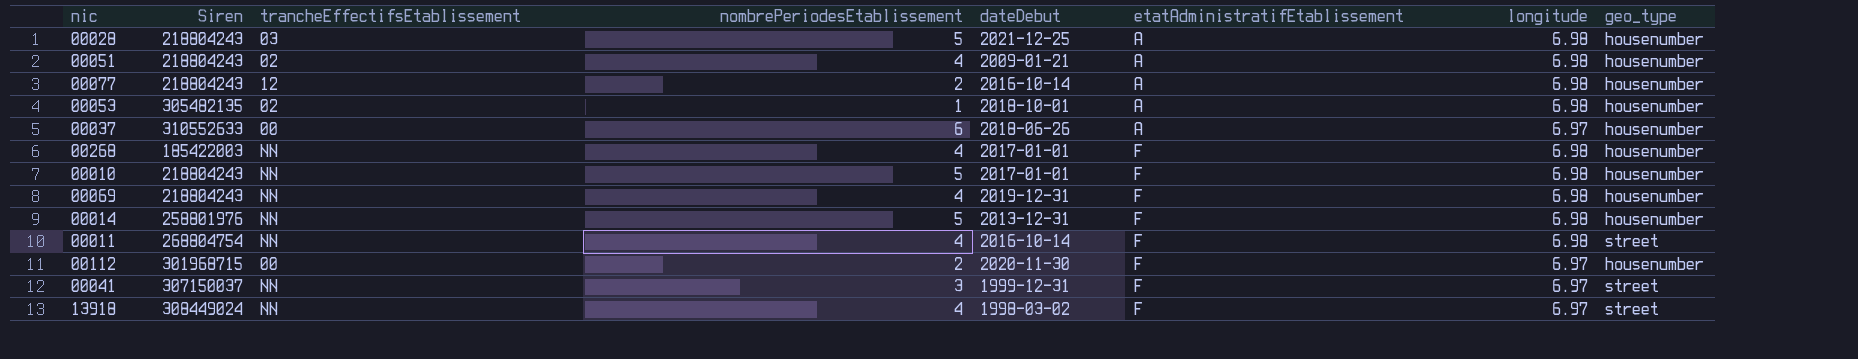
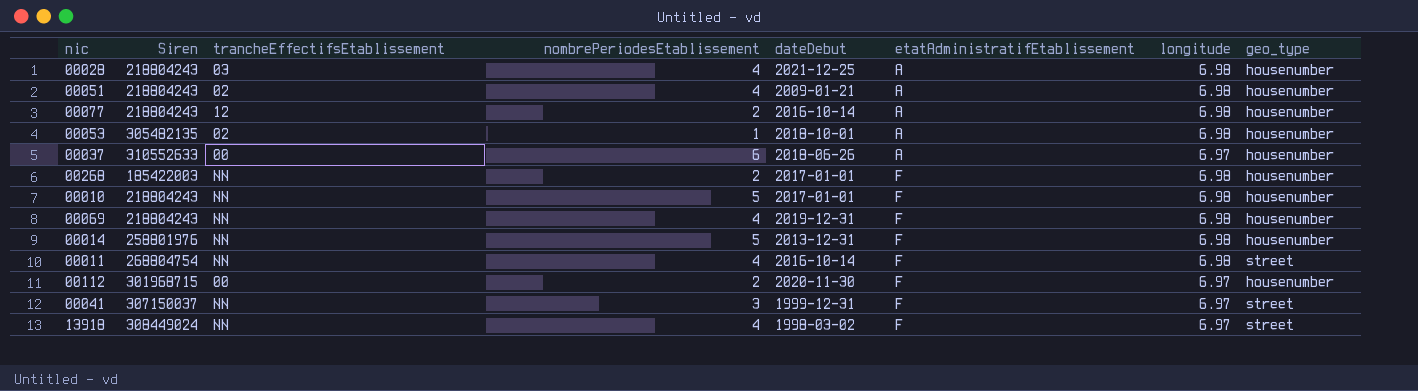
00028 | nombrePeriodesEtablissement: 5 -> 4
00268 | nombrePeriodesEtablissement: 4 -> 2

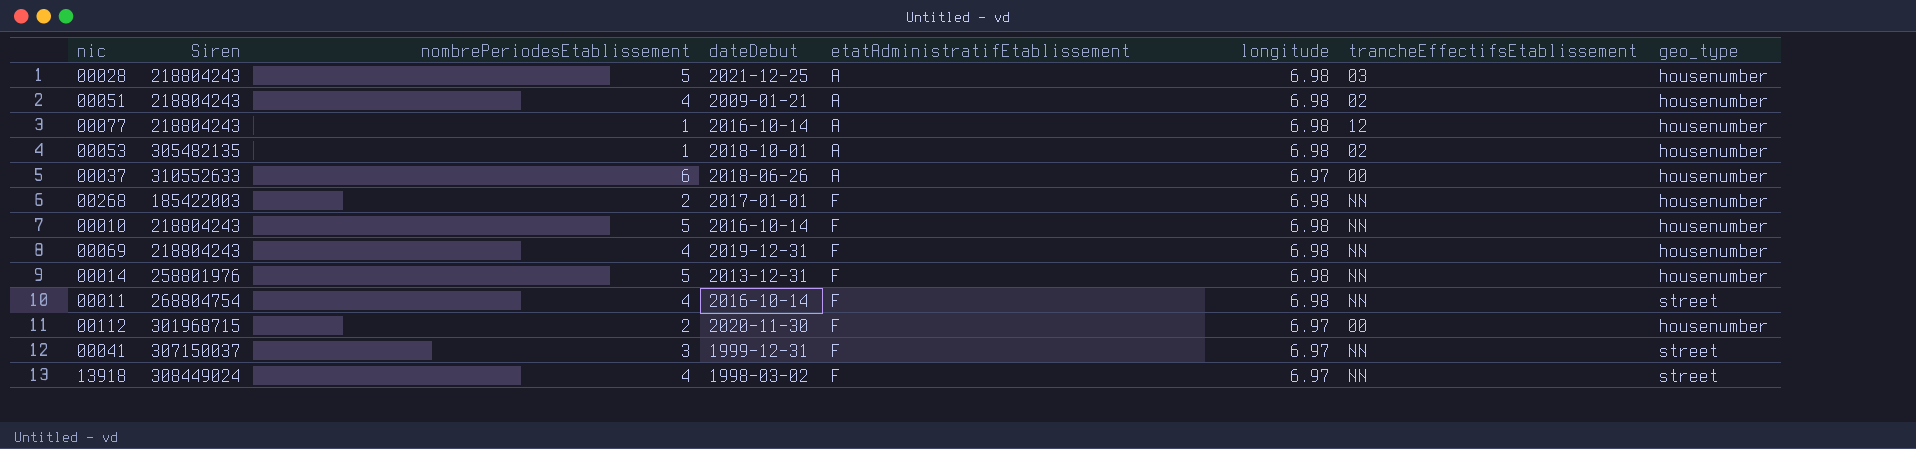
column trancheEffectifsEtablissement | position: 3 -> 7
00028 | nombrePeriodesEtablissement: 4 -> 5
00077 | nombrePeriodesEtablissement: 2 -> 1
00010 | dateDebut: 2017-01-01 -> 2016-10-14

